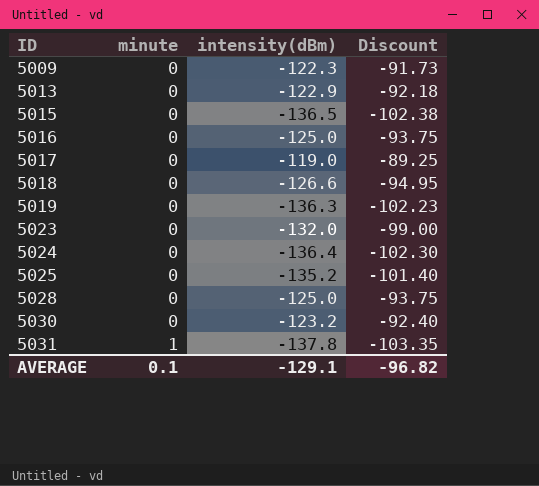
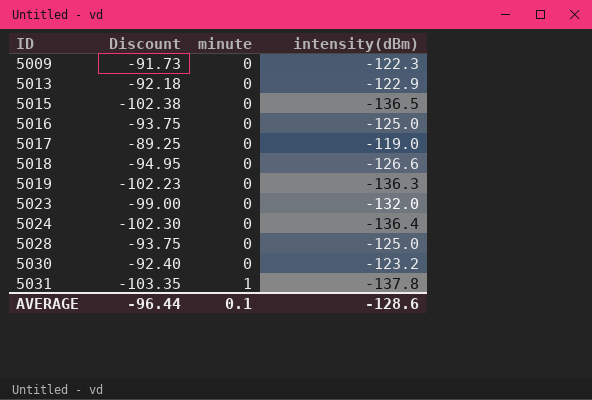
column Discount | position: 4 -> 2
row 5025: 0 | -135.2 | -101.40 -> none
AVERAGE | Discount: -96.82 -> -96.44
AVERAGE | intensity(dBm): -129.1 -> -128.6

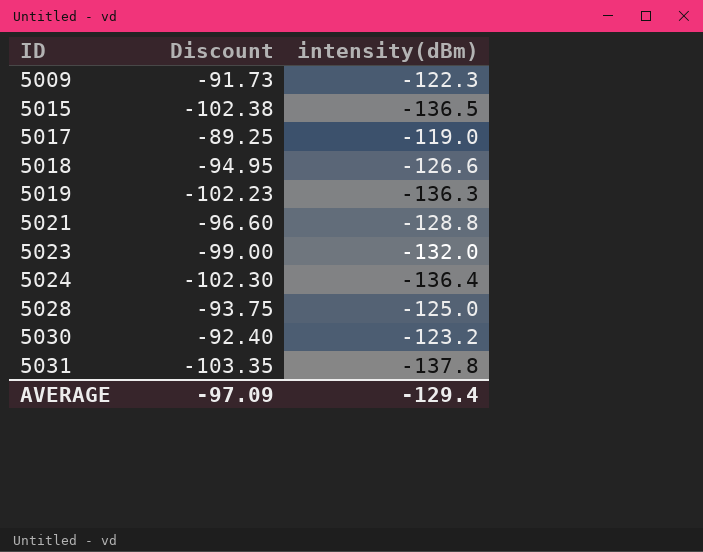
column minute | position: 3 -> none
row 5013: -92.18 | 0 | -122.9 -> none
row 5016: -93.75 | 0 | -125.0 -> none
row 5021: none -> -96.60 | -128.8
AVERAGE | Discount: -96.44 -> -97.09
AVERAGE | intensity(dBm): -128.6 -> -129.4

